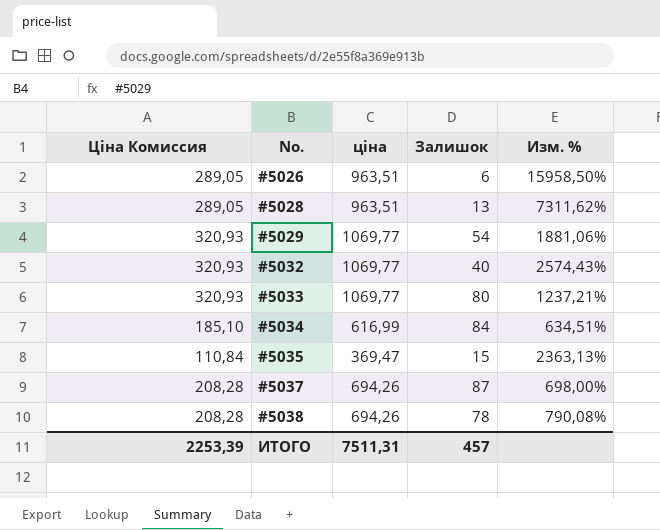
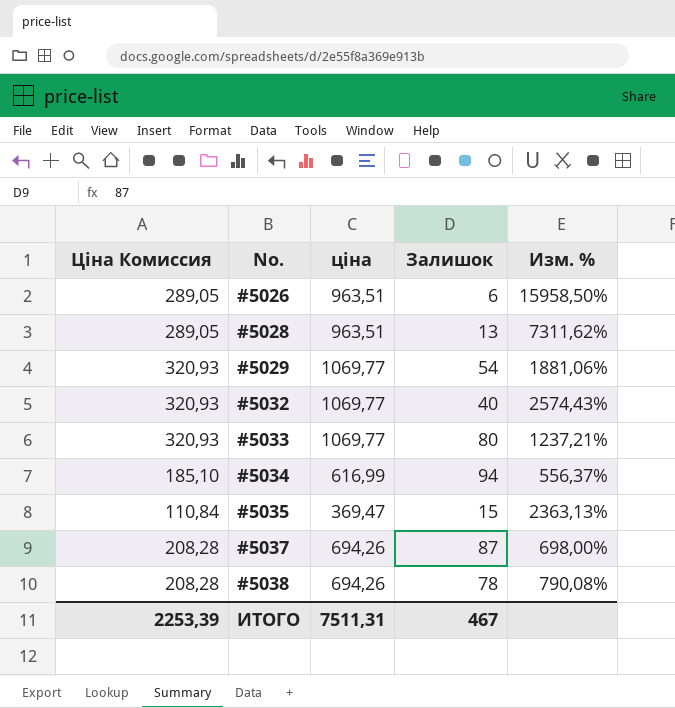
#5034 | Залишок: 84 -> 94
#5034 | Изм. %: 634,51% -> 556,37%
ИТОГО | Залишок: 457 -> 467

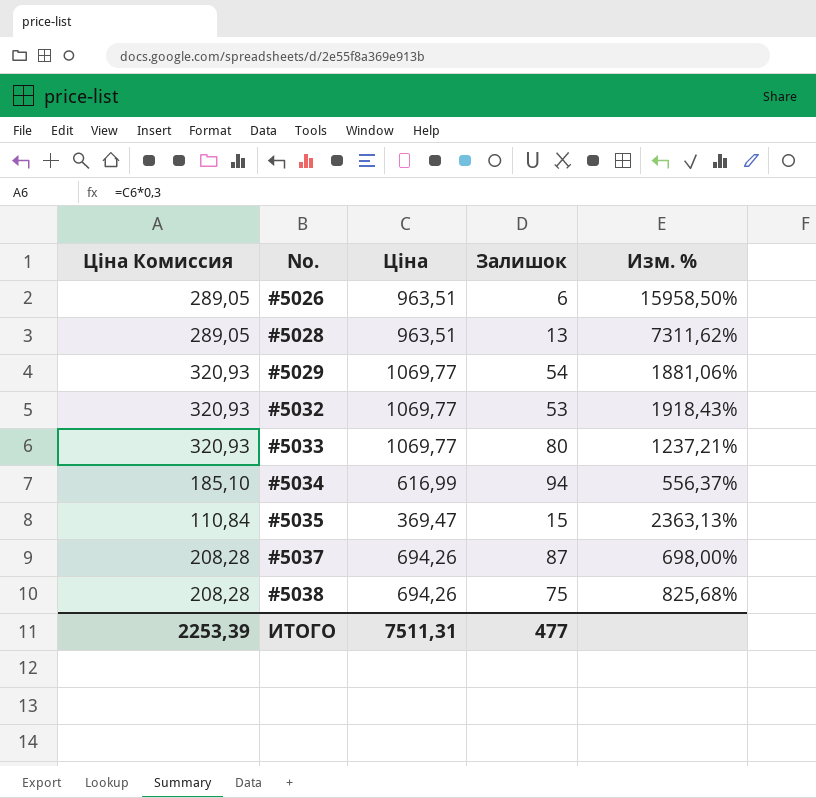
column name: ціна -> Ціна
#5032 | Залишок: 40 -> 53
#5032 | Изм. %: 2574,43% -> 1918,43%
#5038 | Залишок: 78 -> 75
#5038 | Изм. %: 790,08% -> 825,68%
ИТОГО | Залишок: 467 -> 477

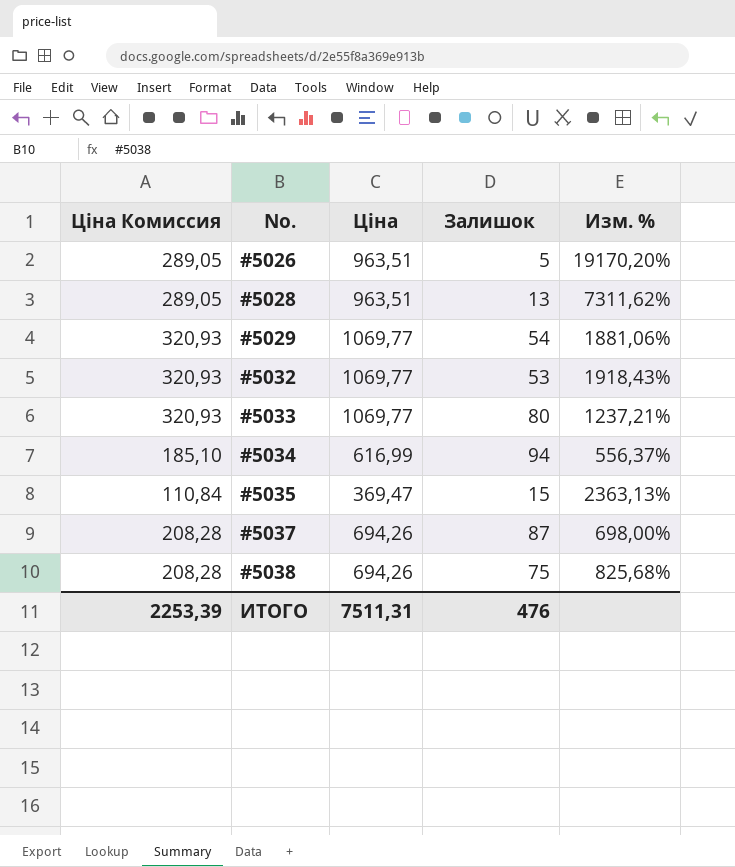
#5026 | Залишок: 6 -> 5
#5026 | Изм. %: 15958,50% -> 19170,20%
ИТОГО | Залишок: 477 -> 476

